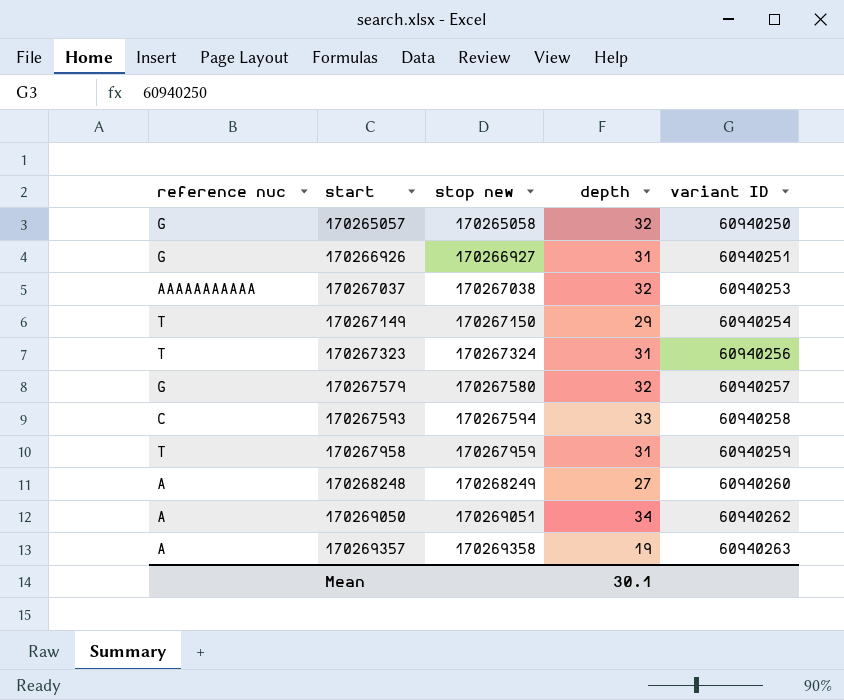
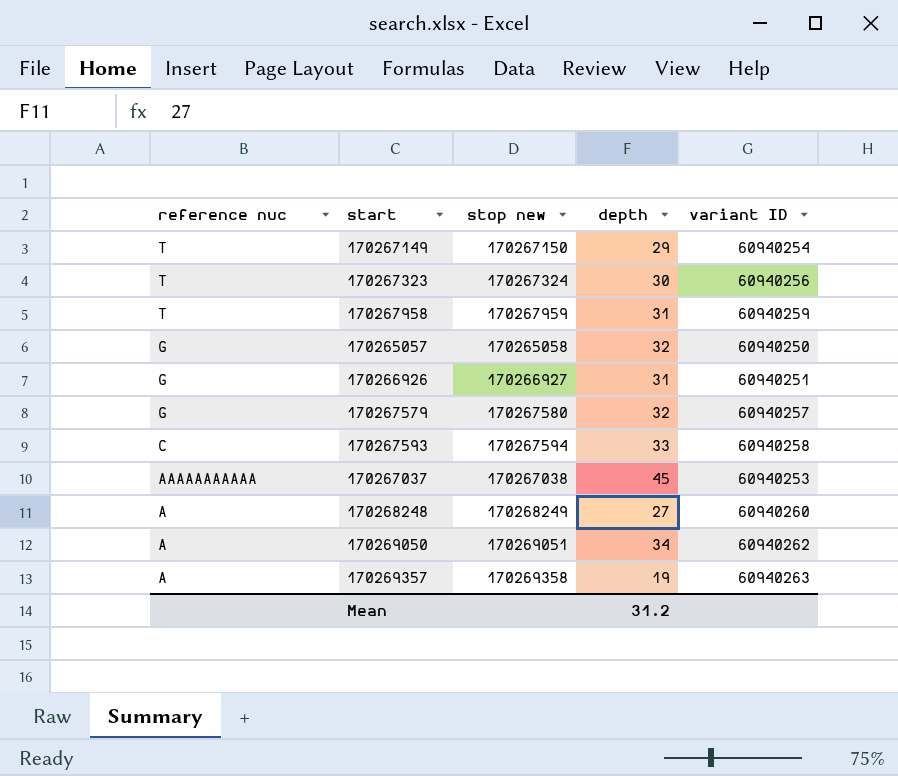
row order: start ascending -> reference nuc descending
170267323 | depth: 31 -> 30
170267037 | depth: 32 -> 45
Mean | depth: 30.1 -> 31.2

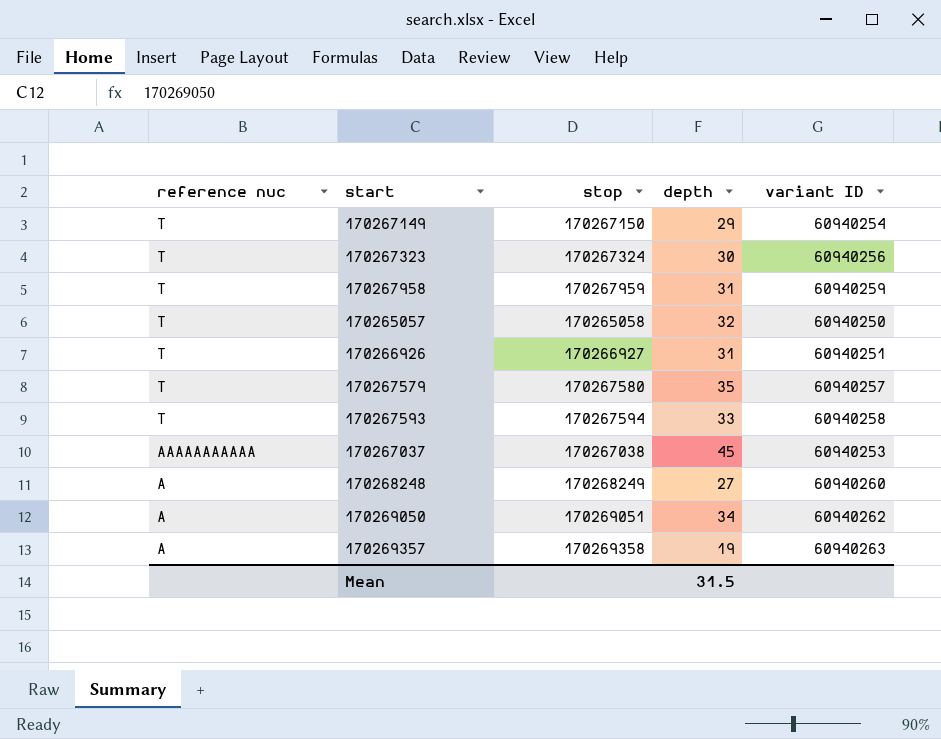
column name: stop new -> stop
170265057 | reference nuc: G -> T
170266926 | reference nuc: G -> T
170267579 | reference nuc: G -> T
170267579 | depth: 32 -> 35
170267593 | reference nuc: C -> T
Mean | depth: 31.2 -> 31.5

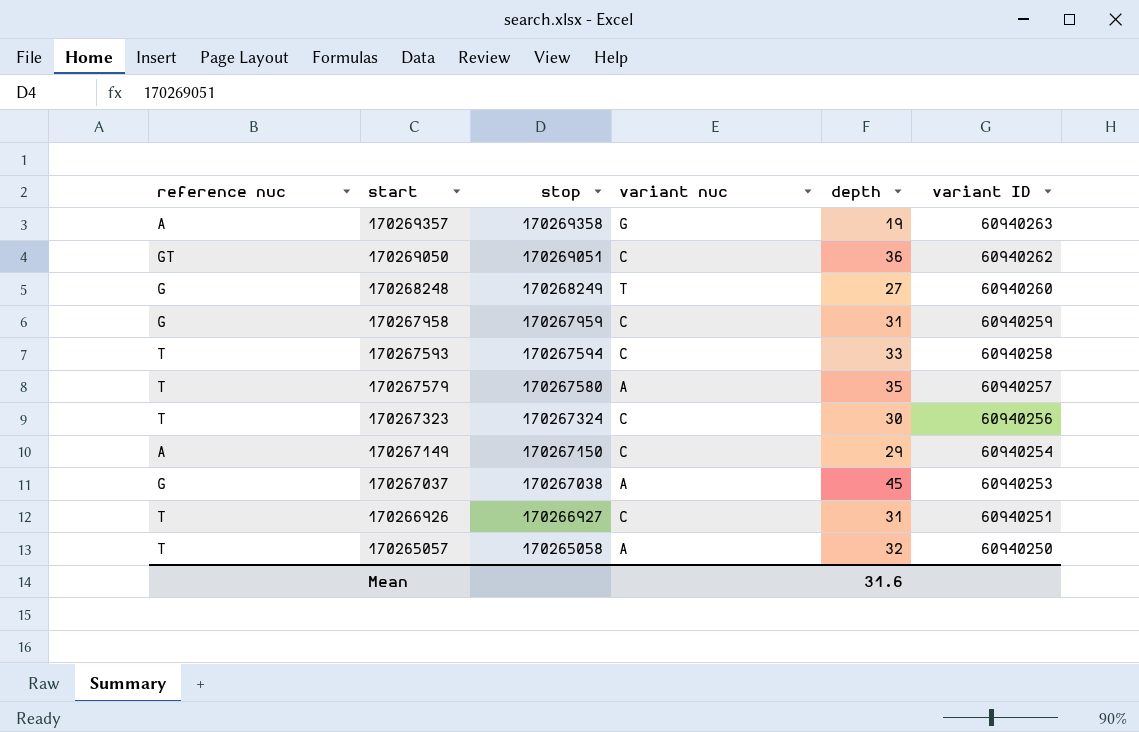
row order: reference nuc descending -> start descending
column variant nuc | position: none -> 4
170269050 | reference nuc: A -> GT
170269050 | depth: 34 -> 36
170268248 | reference nuc: A -> G
170267958 | reference nuc: T -> G
170267149 | reference nuc: T -> A
170267037 | reference nuc: AAAAAAAAAAA -> G
Mean | depth: 31.5 -> 31.6

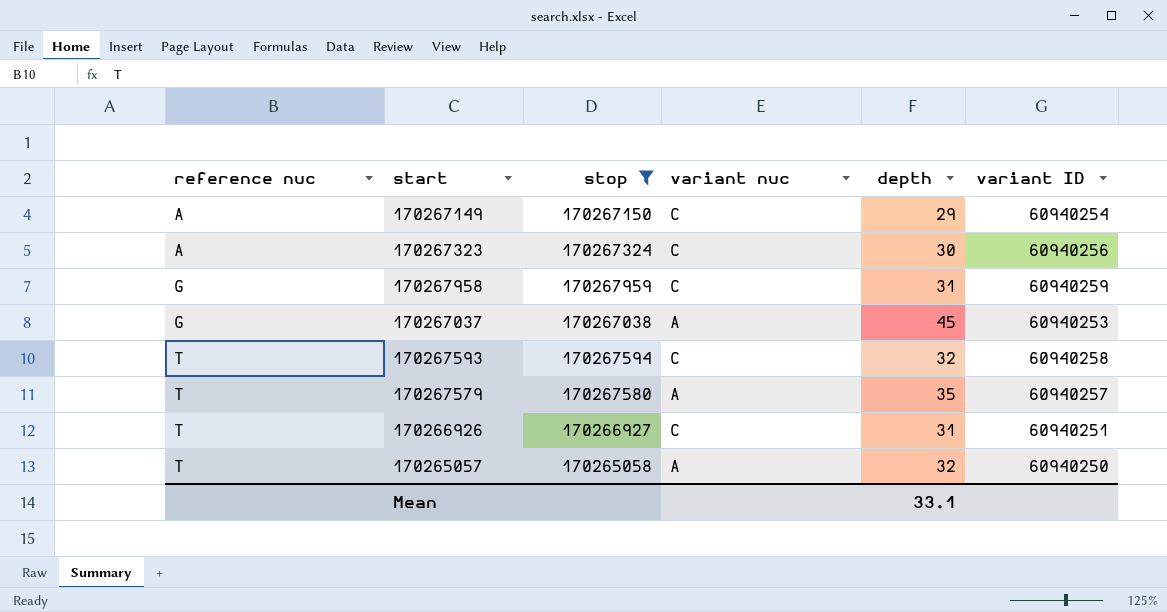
filter: none -> stop <= 170267959
row order: start descending -> reference nuc ascending
170267323 | reference nuc: T -> A
170267593 | depth: 33 -> 32
Mean | depth: 31.6 -> 33.1

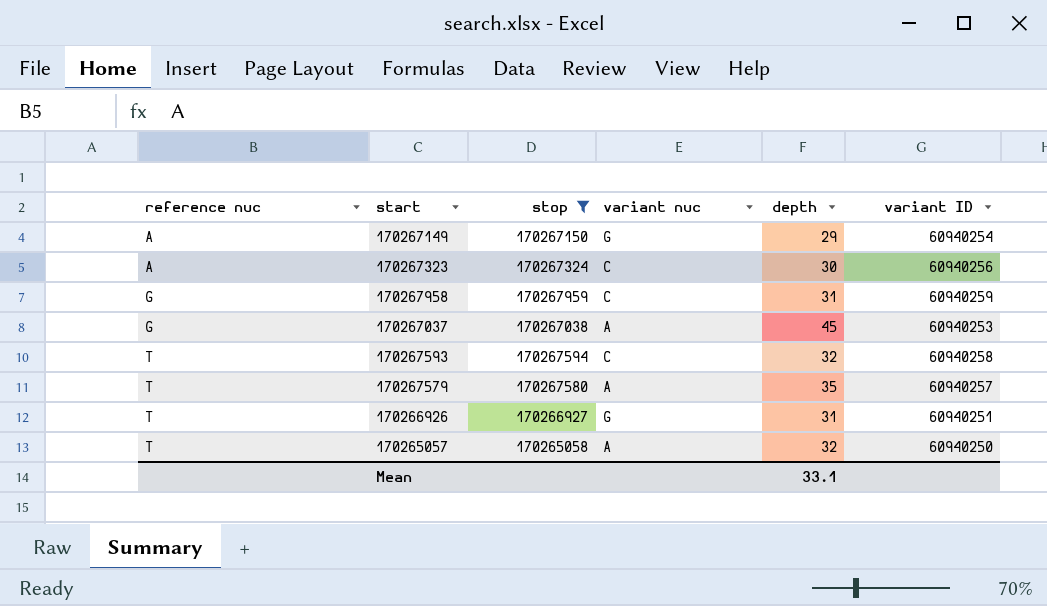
170267149 | variant nuc: C -> G
170266926 | variant nuc: C -> G

